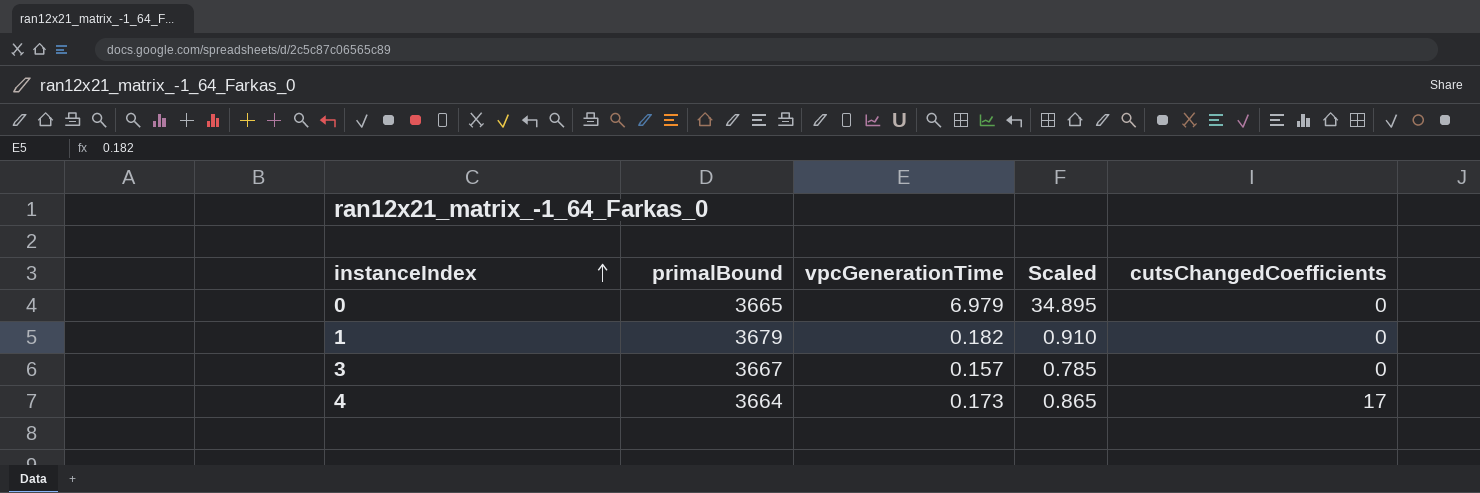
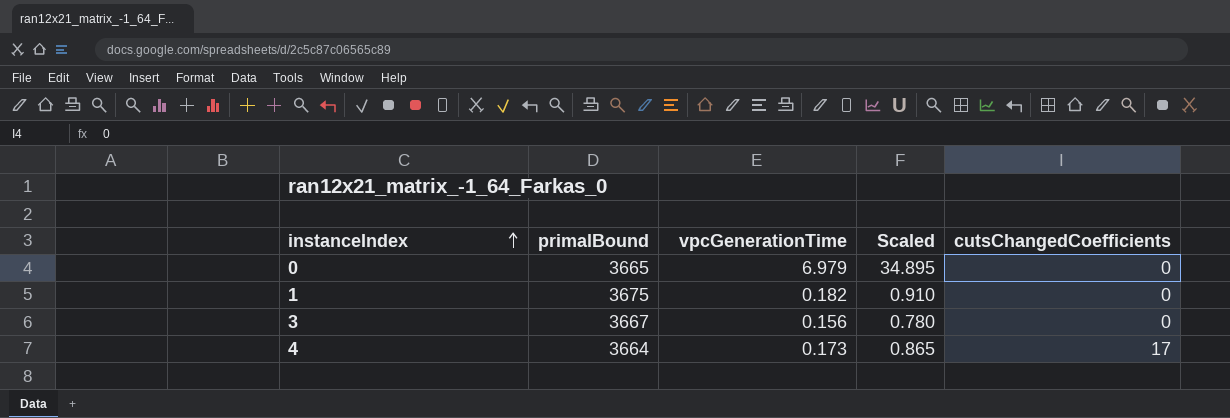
1 | primalBound: 3679 -> 3675
3 | vpcGenerationTime: 0.157 -> 0.156
3 | Scaled: 0.785 -> 0.780

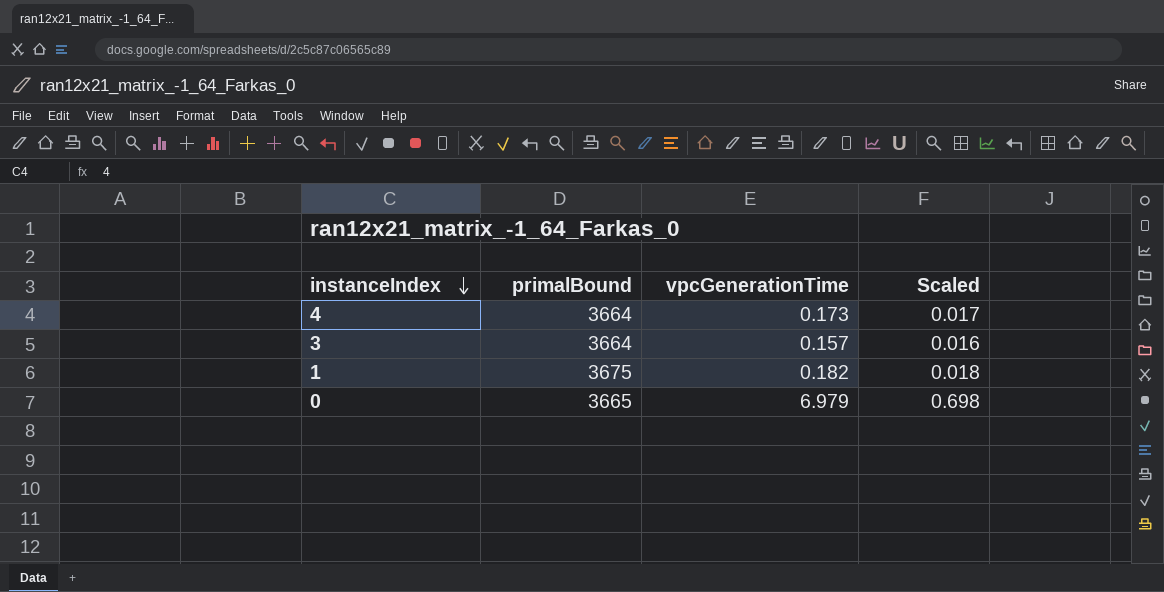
row order: instanceIndex ascending -> instanceIndex descending
column cutsChangedCoefficients | position: 5 -> none
column Scaled | formula: [vpcGenerationTime] * 5 -> [vpcGenerationTime] * 0.1
3 | primalBound: 3667 -> 3664
3 | vpcGenerationTime: 0.156 -> 0.157

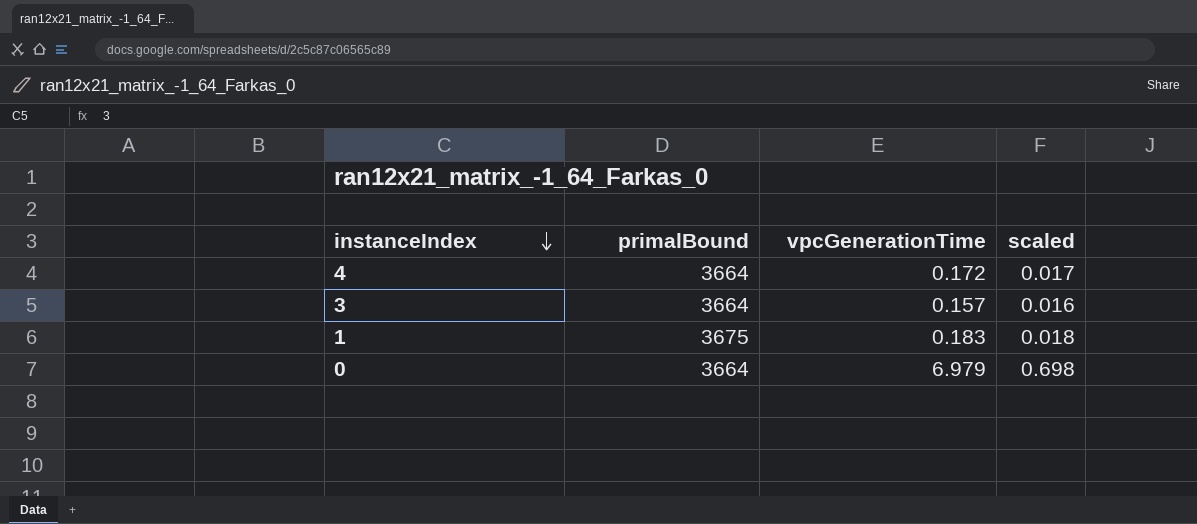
column name: Scaled -> scaled
4 | vpcGenerationTime: 0.173 -> 0.172
1 | vpcGenerationTime: 0.182 -> 0.183
0 | primalBound: 3665 -> 3664

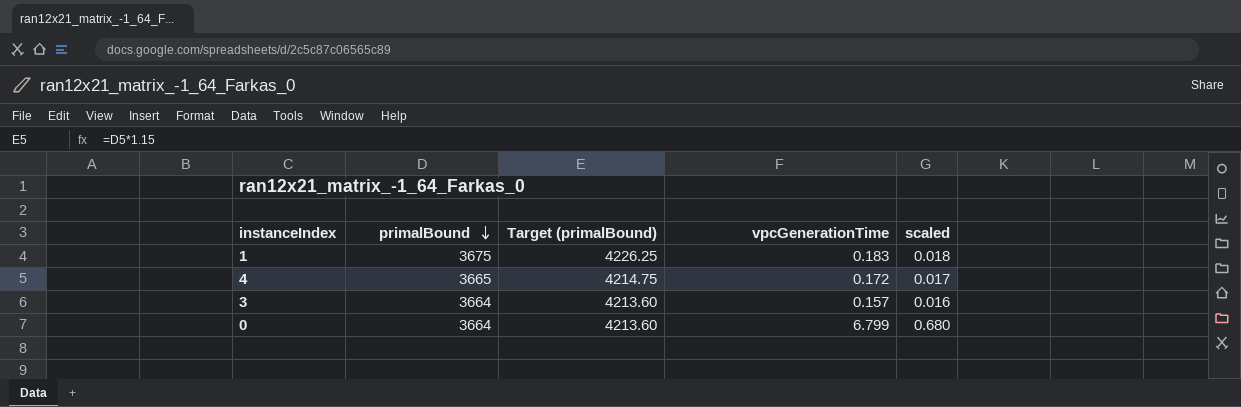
row order: instanceIndex descending -> primalBound descending
column Target (primalBound) | formula: none -> [primalBound] * 1.15
4 | primalBound: 3664 -> 3665
0 | vpcGenerationTime: 6.979 -> 6.799
0 | scaled: 0.698 -> 0.680

